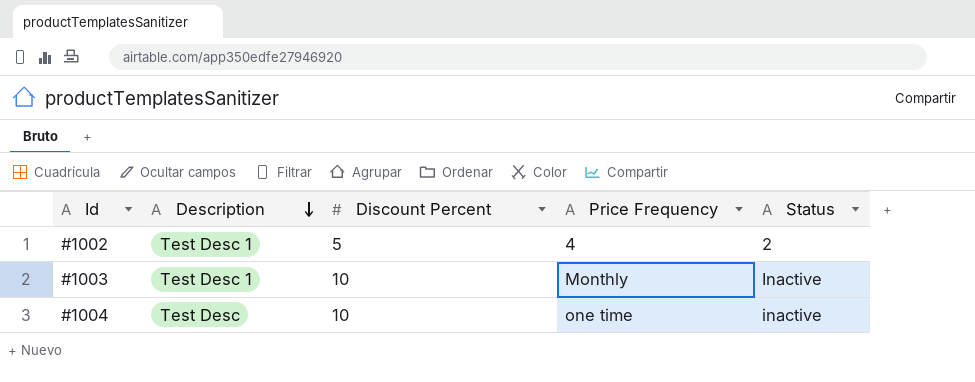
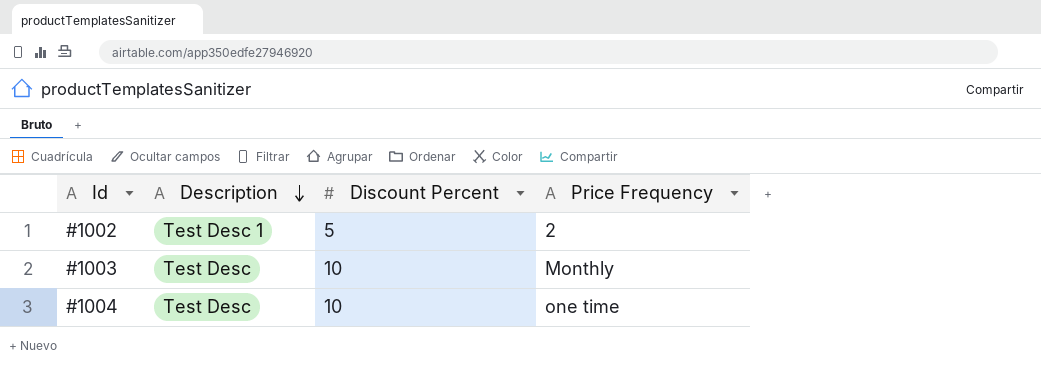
column Status | position: 5 -> none
#1002 | Price Frequency: 4 -> 2
#1003 | Description: Test Desc 1 -> Test Desc

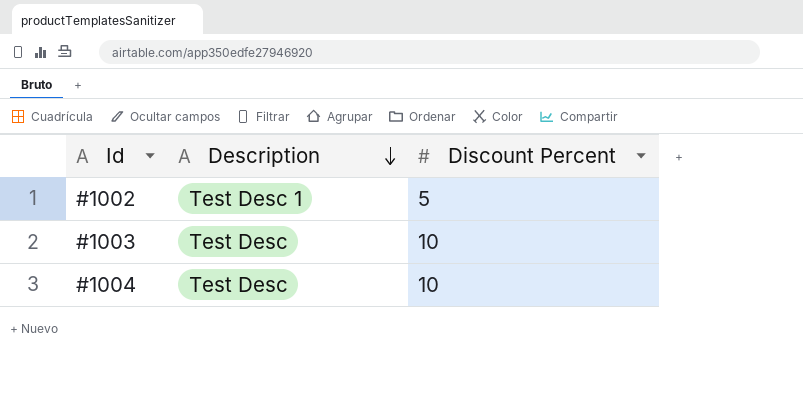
column Price Frequency | position: 4 -> none

